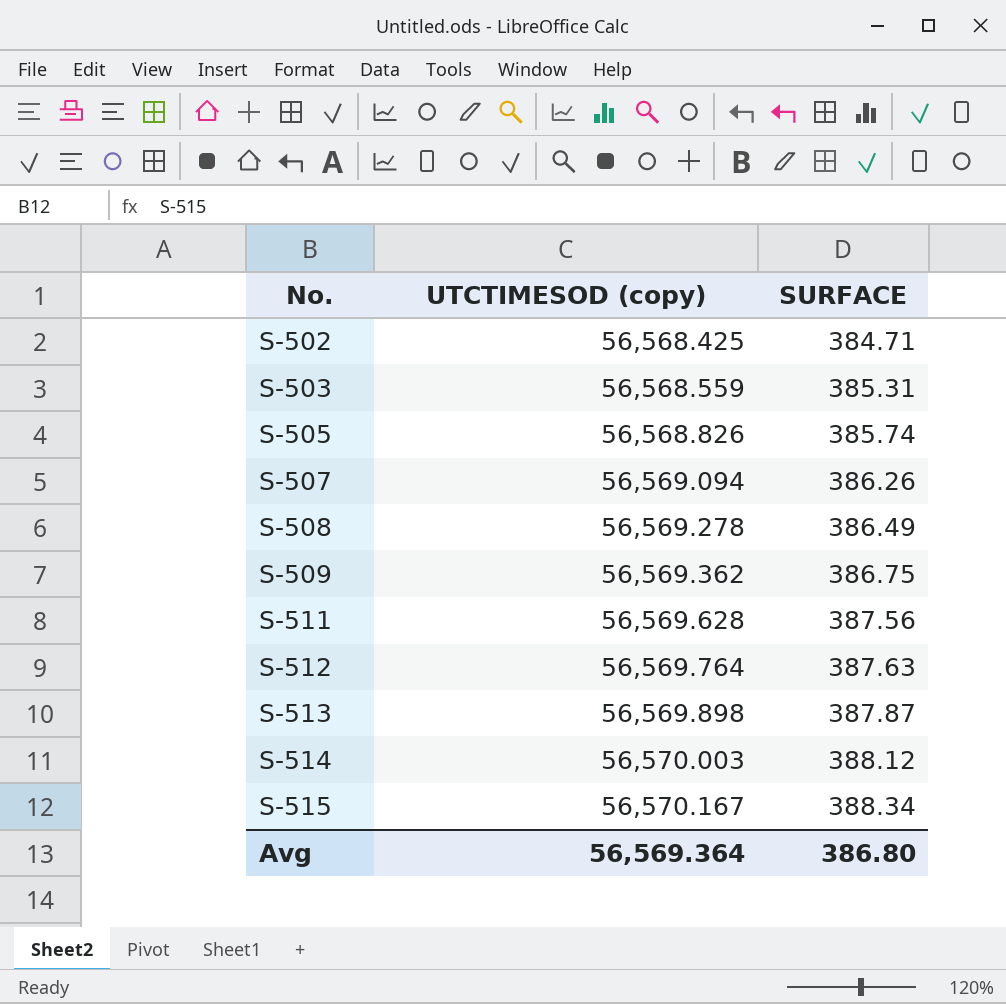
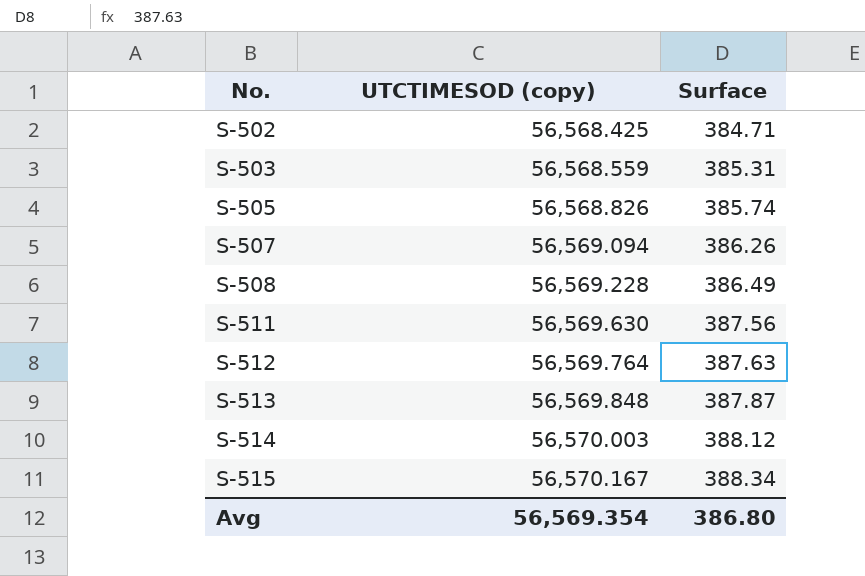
column name: SURFACE -> Surface
row S-509: 56,569.362 | 386.75 -> none
S-508 | UTCTIMESOD (copy): 56,569.278 -> 56,569.228
S-511 | UTCTIMESOD (copy): 56,569.628 -> 56,569.630
S-513 | UTCTIMESOD (copy): 56,569.898 -> 56,569.848
Avg | UTCTIMESOD (copy): 56,569.364 -> 56,569.354

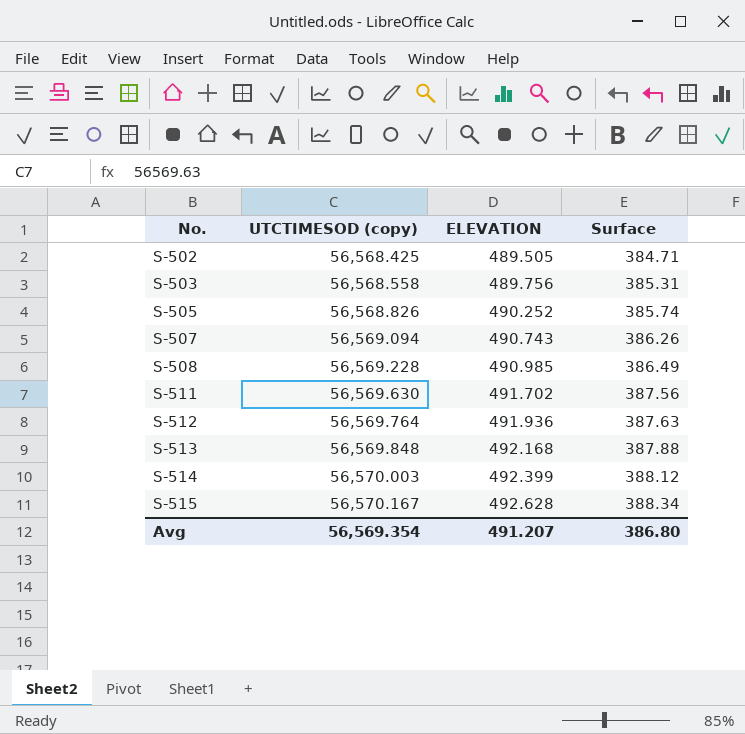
column ELEVATION | position: none -> 3
S-503 | UTCTIMESOD (copy): 56,568.559 -> 56,568.558
S-513 | Surface: 387.87 -> 387.88

